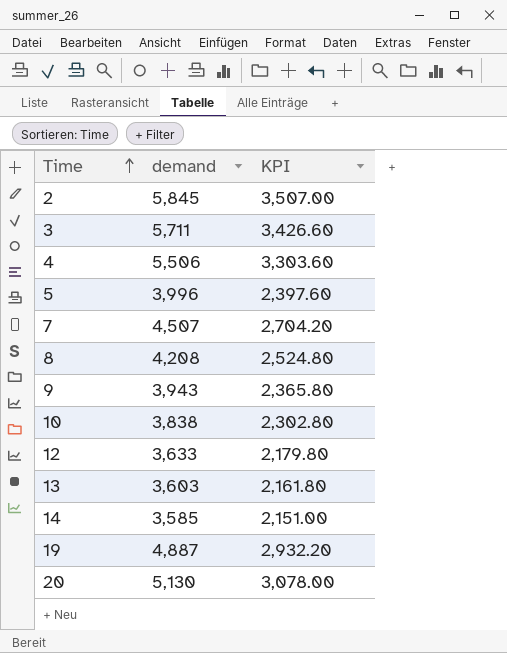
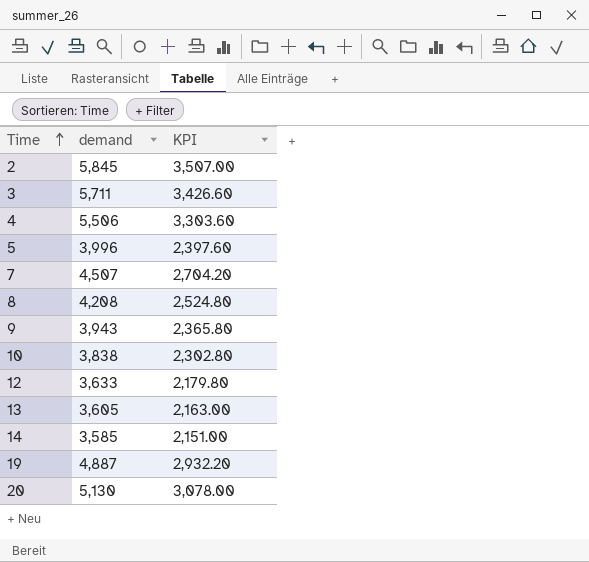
13 | demand: 3,603 -> 3,605
13 | KPI: 2,161.80 -> 2,163.00

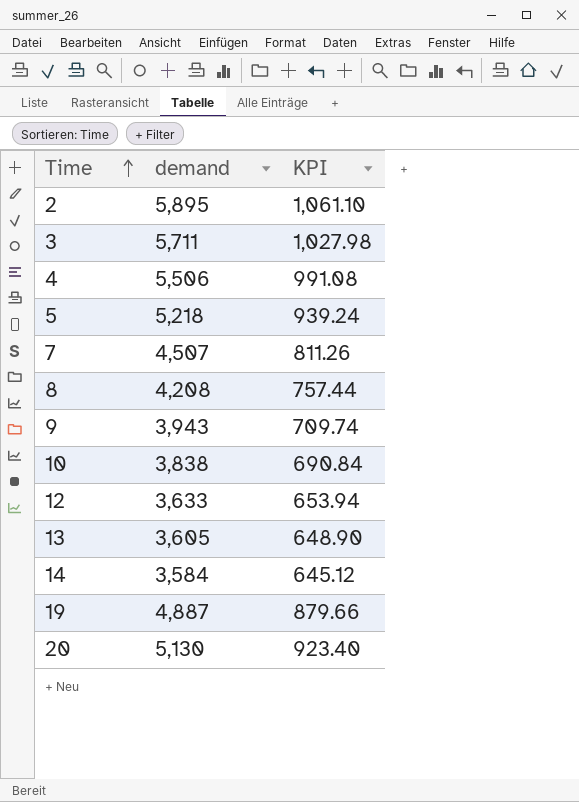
column KPI | formula: [demand] * 0.6 -> [demand] * 0.18
2 | demand: 5,845 -> 5,895
5 | demand: 3,996 -> 5,218
14 | demand: 3,585 -> 3,584

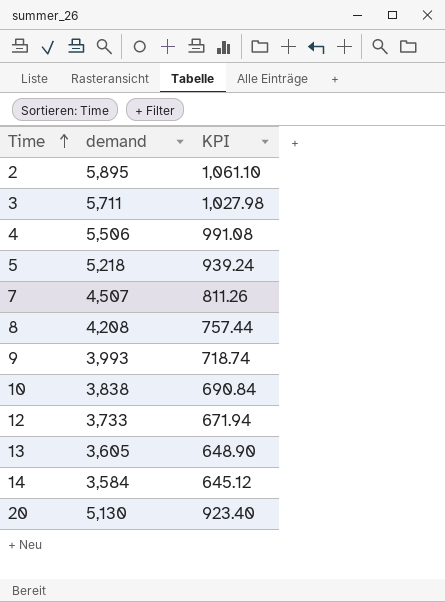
row 19: 4,887 | 879.66 -> none
9 | demand: 3,943 -> 3,993
9 | KPI: 709.74 -> 718.74
12 | demand: 3,633 -> 3,733
12 | KPI: 653.94 -> 671.94

